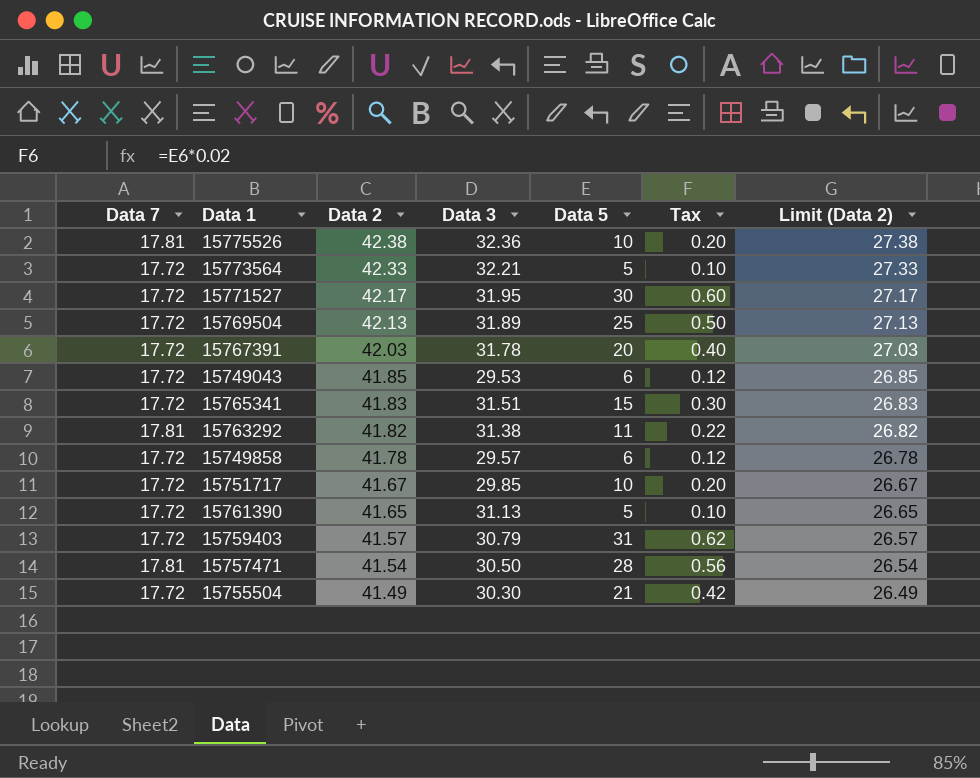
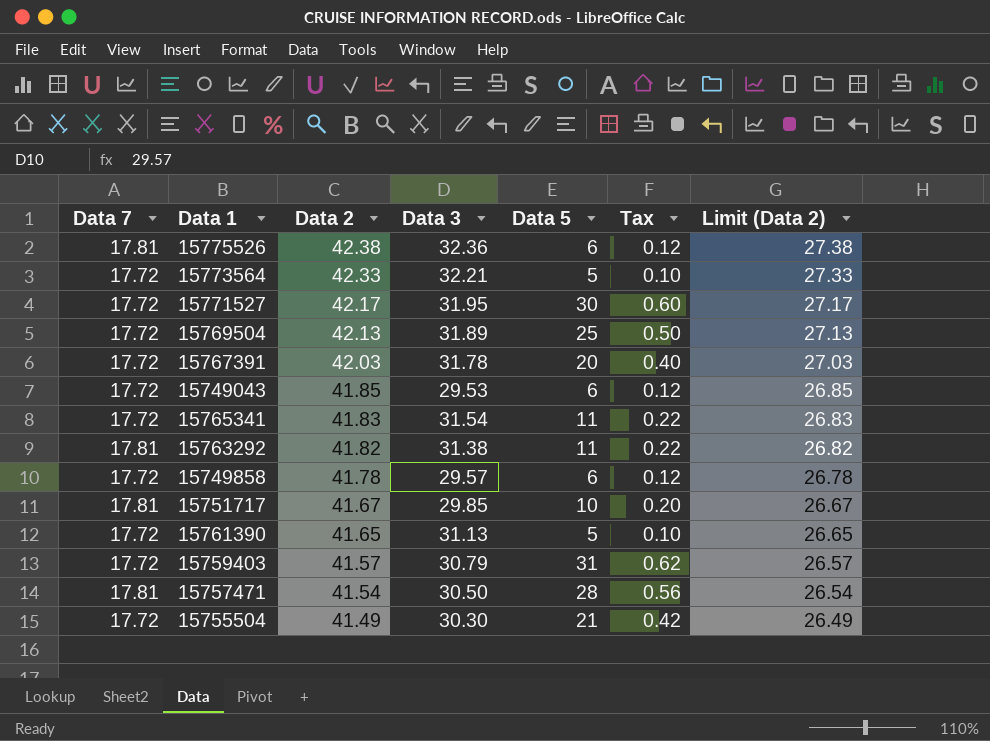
15775526 | Data 5: 10 -> 6
15775526 | Tax: 0.20 -> 0.12
15765341 | Data 3: 31.51 -> 31.54
15765341 | Data 5: 15 -> 11
15765341 | Tax: 0.30 -> 0.22
15751717 | Data 7: 17.72 -> 17.81

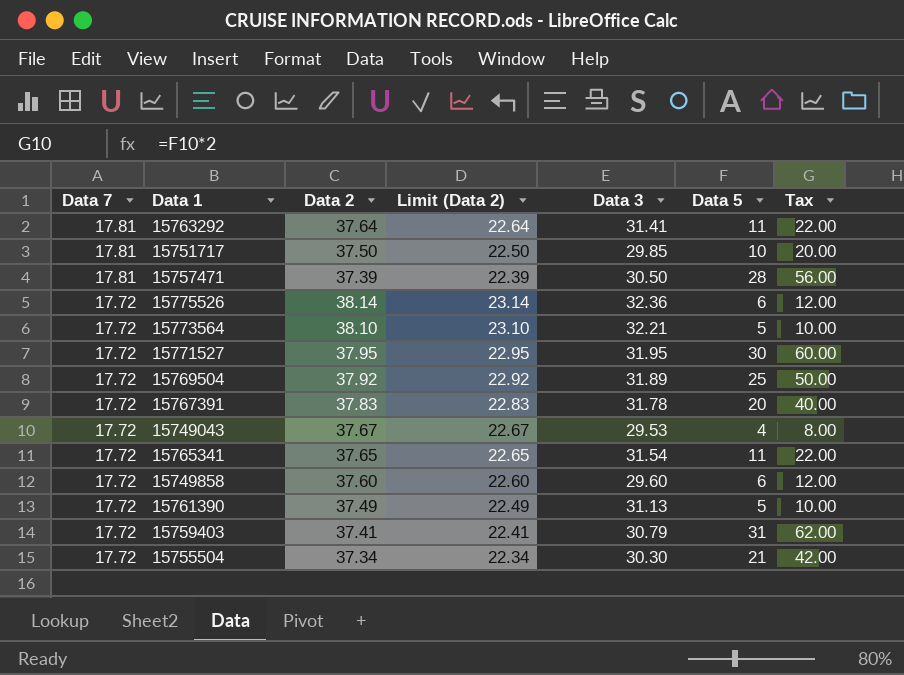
row order: Data 2 descending -> Data 7 descending
column Limit (Data 2) | position: 7 -> 4
column Tax | formula: [Data 5] * 0.02 -> [Data 5] * 2
15763292 | Data 2: 41.82 -> 37.64
15763292 | Limit (Data 2): 26.82 -> 22.64
15763292 | Data 3: 31.38 -> 31.41
15751717 | Data 2: 41.67 -> 37.50
15751717 | Limit (Data 2): 26.67 -> 22.50
15757471 | Data 2: 41.54 -> 37.39
15757471 | Limit (Data 2): 26.54 -> 22.39
15775526 | Data 7: 17.81 -> 17.72
15775526 | Data 2: 42.38 -> 38.14
15775526 | Limit (Data 2): 27.38 -> 23.14
15773564 | Data 2: 42.33 -> 38.10
15773564 | Limit (Data 2): 27.33 -> 23.10
15771527 | Data 2: 42.17 -> 37.95
15771527 | Limit (Data 2): 27.17 -> 22.95
15769504 | Data 2: 42.13 -> 37.92
15769504 | Limit (Data 2): 27.13 -> 22.92
15767391 | Data 2: 42.03 -> 37.83
15767391 | Limit (Data 2): 27.03 -> 22.83
15749043 | Data 2: 41.85 -> 37.67
15749043 | Limit (Data 2): 26.85 -> 22.67
15749043 | Data 5: 6 -> 4
15765341 | Data 2: 41.83 -> 37.65
15765341 | Limit (Data 2): 26.83 -> 22.65
15749858 | Data 2: 41.78 -> 37.60
15749858 | Limit (Data 2): 26.78 -> 22.60
15749858 | Data 3: 29.57 -> 29.60
15761390 | Data 2: 41.65 -> 37.49
15761390 | Limit (Data 2): 26.65 -> 22.49
15759403 | Data 2: 41.57 -> 37.41
15759403 | Limit (Data 2): 26.57 -> 22.41
15755504 | Data 2: 41.49 -> 37.34
15755504 | Limit (Data 2): 26.49 -> 22.34

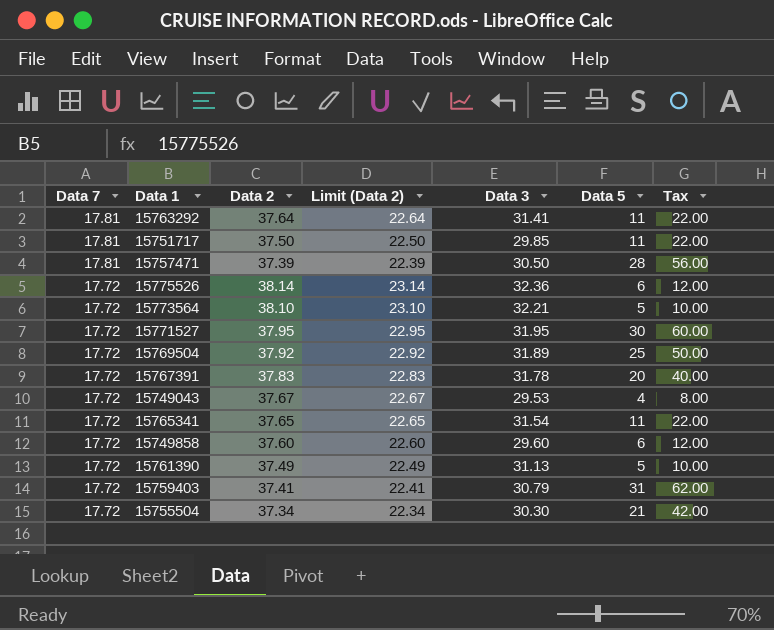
15751717 | Data 5: 10 -> 11
15751717 | Tax: 20.00 -> 22.00

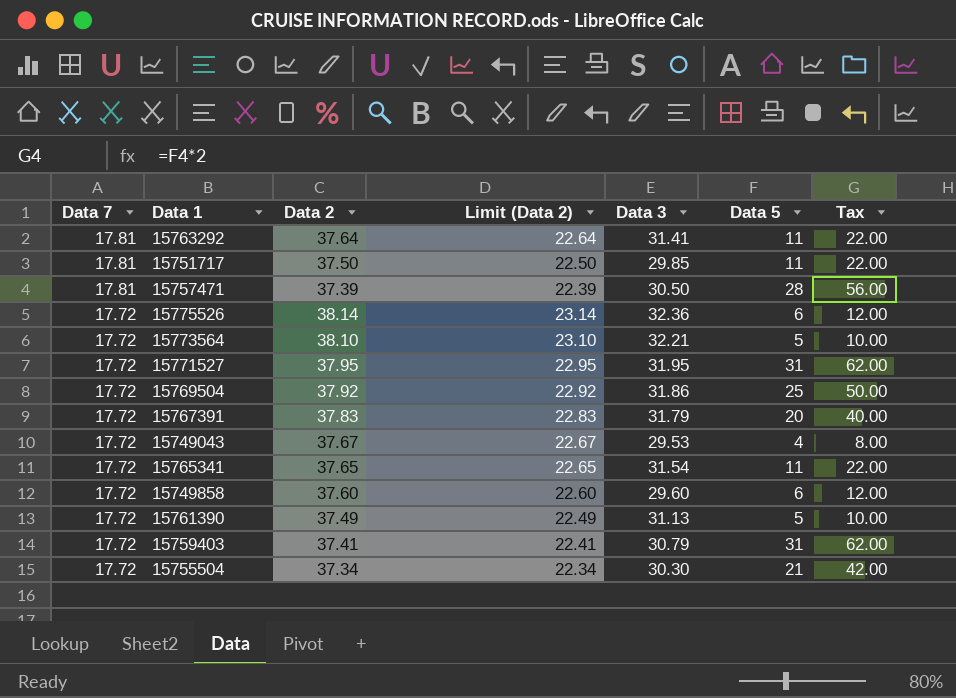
15771527 | Data 5: 30 -> 31
15771527 | Tax: 60.00 -> 62.00
15769504 | Data 3: 31.89 -> 31.86
15767391 | Data 3: 31.78 -> 31.79

